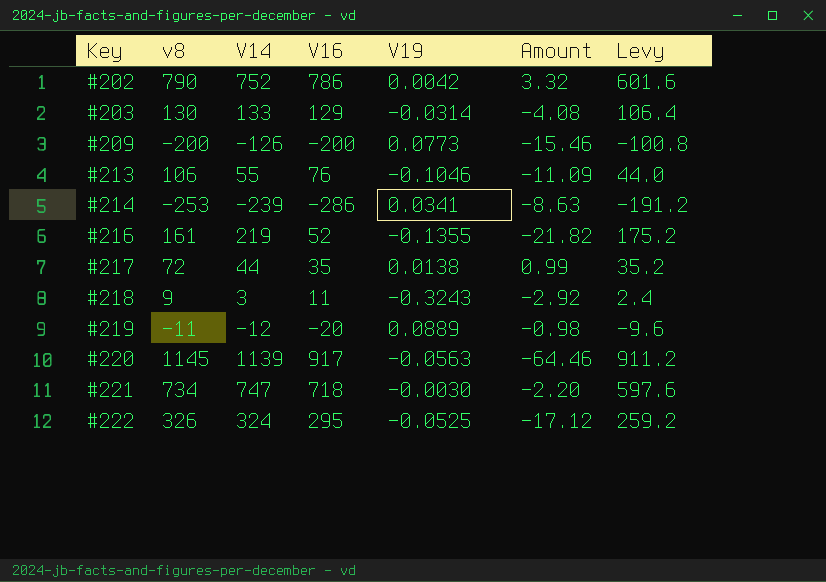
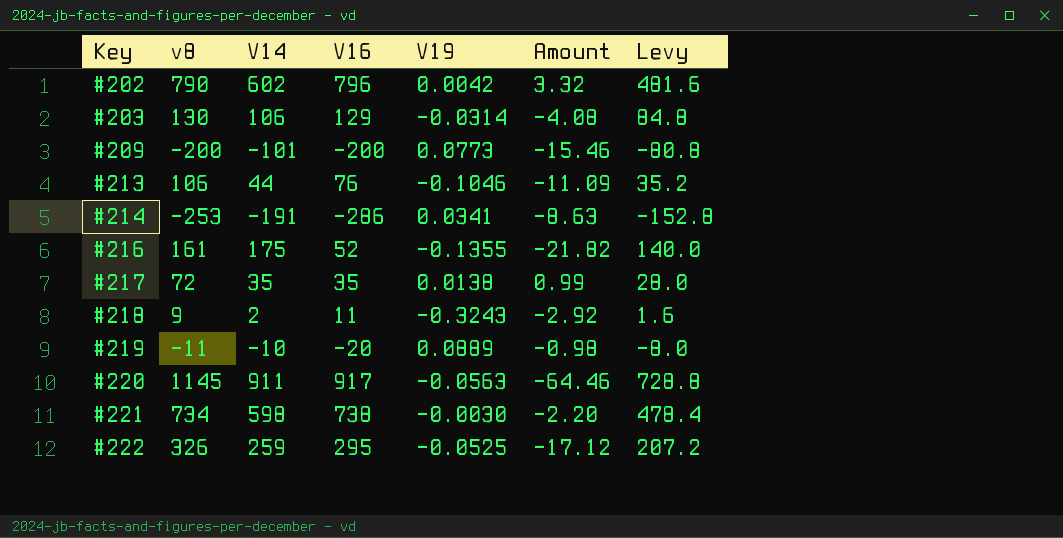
#202 | V14: 752 -> 602
#202 | V16: 786 -> 796
#202 | Levy: 601.6 -> 481.6
#203 | V14: 133 -> 106
#203 | Levy: 106.4 -> 84.8
#209 | V14: -126 -> -101
#209 | Levy: -100.8 -> -80.8
#213 | V14: 55 -> 44
#213 | Levy: 44.0 -> 35.2
#214 | V14: -239 -> -191
#214 | Levy: -191.2 -> -152.8
#216 | V14: 219 -> 175
#216 | Levy: 175.2 -> 140.0
#217 | V14: 44 -> 35
#217 | Levy: 35.2 -> 28.0
#218 | V14: 3 -> 2
#218 | Levy: 2.4 -> 1.6
#219 | V14: -12 -> -10
#219 | Levy: -9.6 -> -8.0
#220 | V14: 1139 -> 911
#220 | Levy: 911.2 -> 728.8
#221 | V14: 747 -> 598
#221 | V16: 718 -> 738
#221 | Levy: 597.6 -> 478.4
#222 | V14: 324 -> 259
#222 | Levy: 259.2 -> 207.2

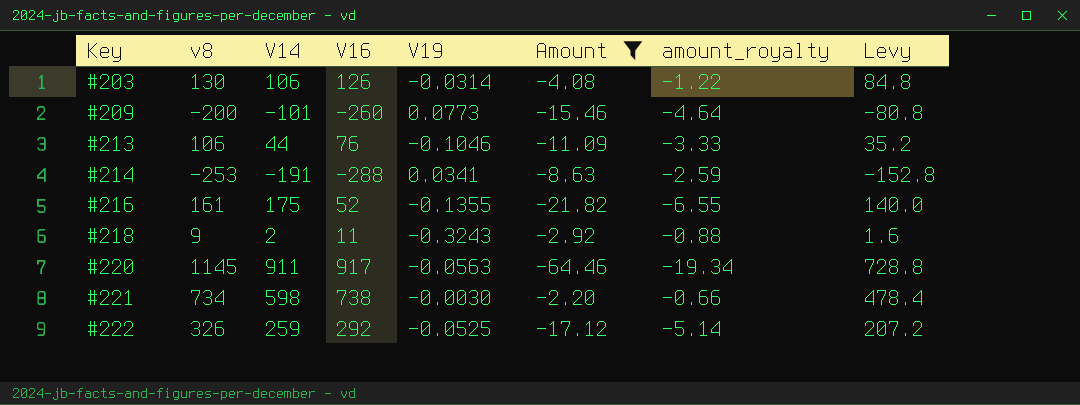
filter: none -> Amount <= -2.20
column amount_royalty | formula: none -> [Amount] * 0.3
#203 | V16: 129 -> 126
#209 | V16: -200 -> -260
#214 | V16: -286 -> -288
#222 | V16: 295 -> 292

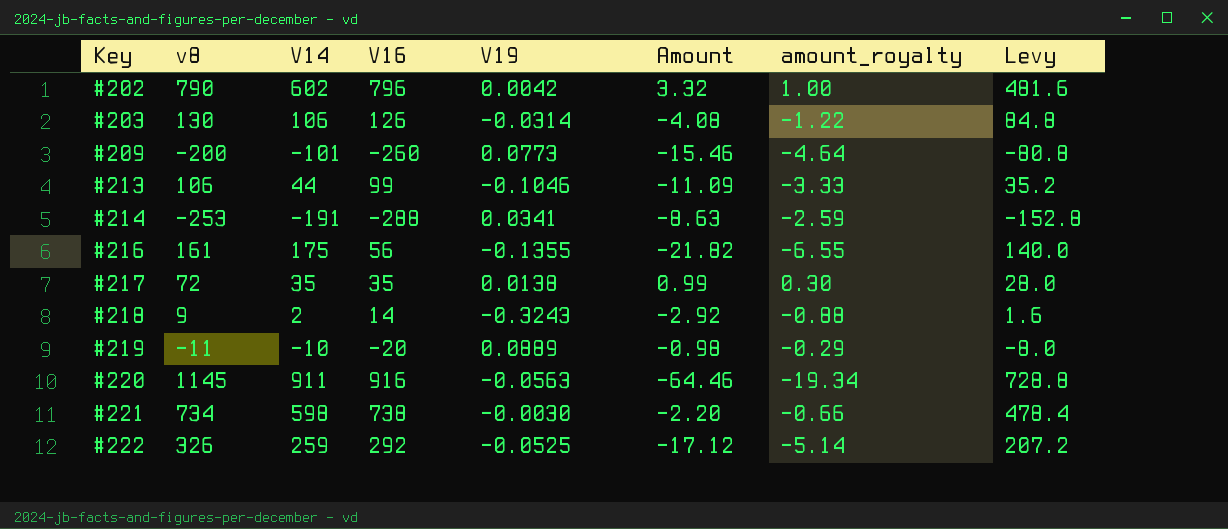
filter: Amount <= -2.20 -> none
#213 | V16: 76 -> 99
#216 | V16: 52 -> 56
#218 | V16: 11 -> 14
#220 | V16: 917 -> 916

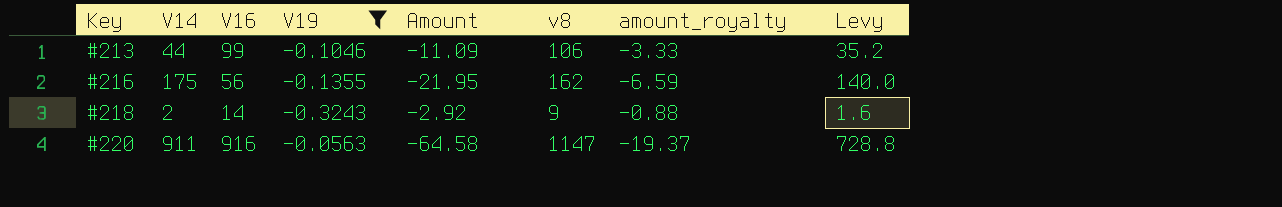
filter: none -> V19 <= -0.0563
column v8 | position: 2 -> 6
#216 | Amount: -21.82 -> -21.95
#216 | v8: 161 -> 162
#216 | amount_royalty: -6.55 -> -6.59
#220 | Amount: -64.46 -> -64.58
#220 | v8: 1145 -> 1147
#220 | amount_royalty: -19.34 -> -19.37

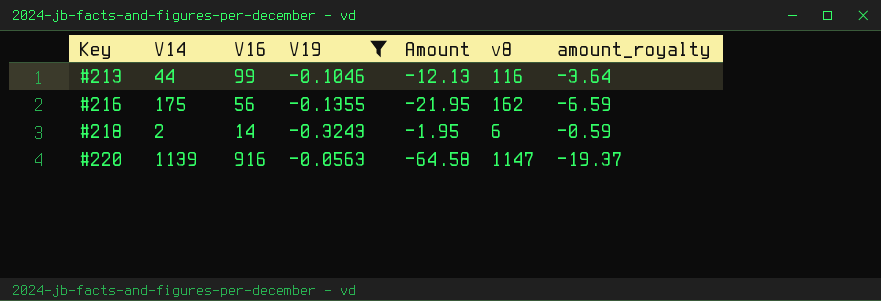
column Levy | formula: [V14] * 0.8 -> none
#213 | Amount: -11.09 -> -12.13
#213 | v8: 106 -> 116
#213 | amount_royalty: -3.33 -> -3.64
#218 | Amount: -2.92 -> -1.95
#218 | v8: 9 -> 6
#218 | amount_royalty: -0.88 -> -0.59
#220 | V14: 911 -> 1139

